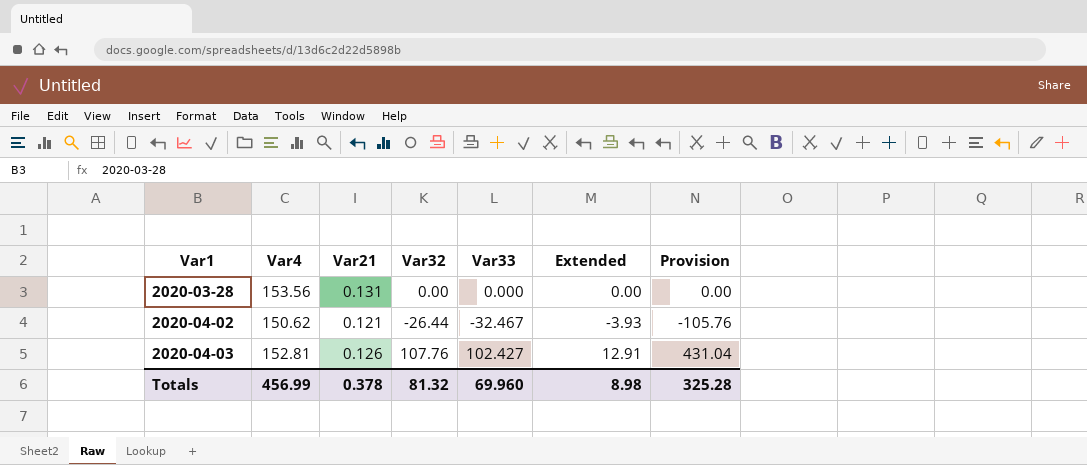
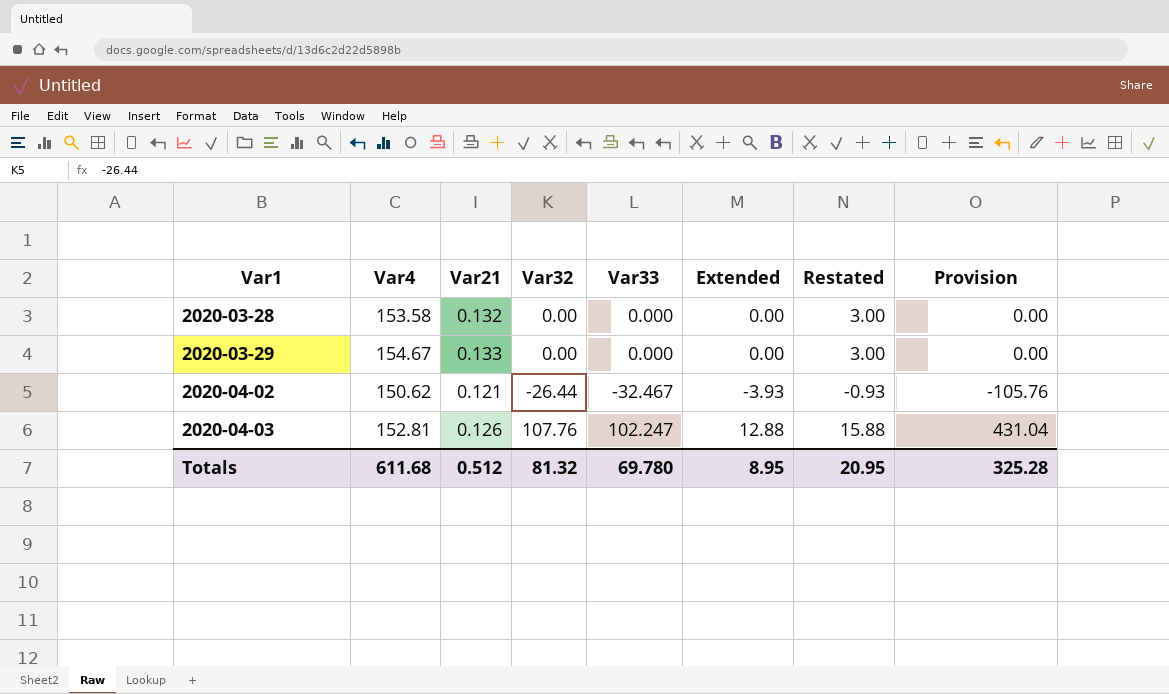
column Restated | formula: none -> [Extended] + 3
2020-03-28 | Var4: 153.56 -> 153.58
2020-03-28 | Var21: 0.131 -> 0.132
row 2020-03-29: none -> 154.67 | 0.133 | 0.00 | 0.000 | 0.00 | 3.00 | 0.00
2020-04-03 | Var33: 102.427 -> 102.247
2020-04-03 | Extended: 12.91 -> 12.88
Totals | Var4: 456.99 -> 611.68
Totals | Var21: 0.378 -> 0.512
Totals | Var33: 69.960 -> 69.780
Totals | Extended: 8.98 -> 8.95

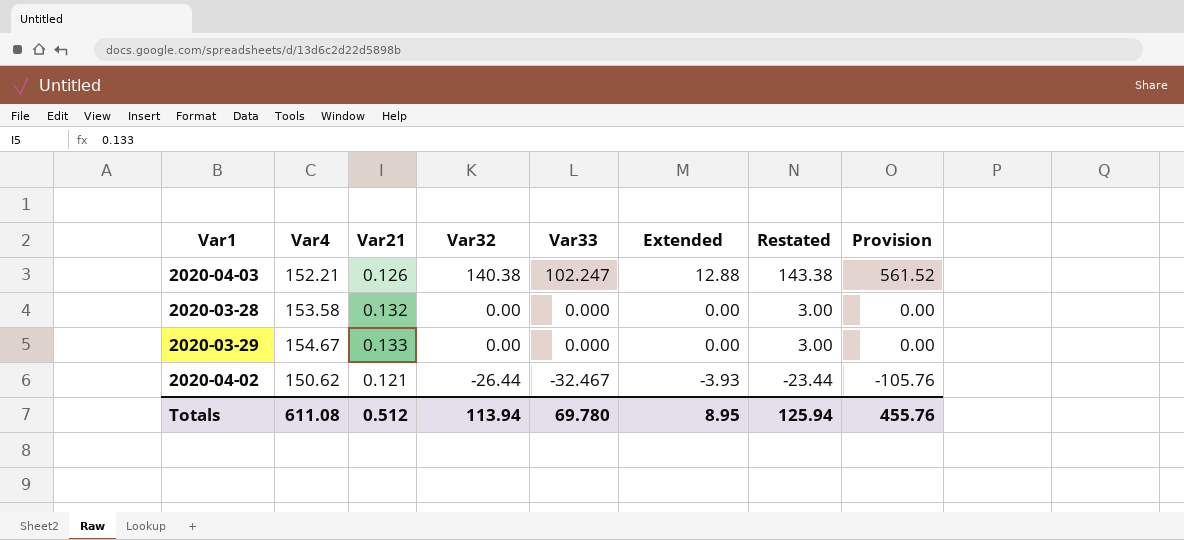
row order: Var1 ascending -> Var32 descending
column Restated | formula: [Extended] + 3 -> [Var32] + 3
2020-04-03 | Var4: 152.81 -> 152.21
2020-04-03 | Var32: 107.76 -> 140.38
2020-04-03 | Provision: 431.04 -> 561.52
Totals | Var4: 611.68 -> 611.08
Totals | Var32: 81.32 -> 113.94
Totals | Restated: 20.95 -> 125.94
Totals | Provision: 325.28 -> 455.76

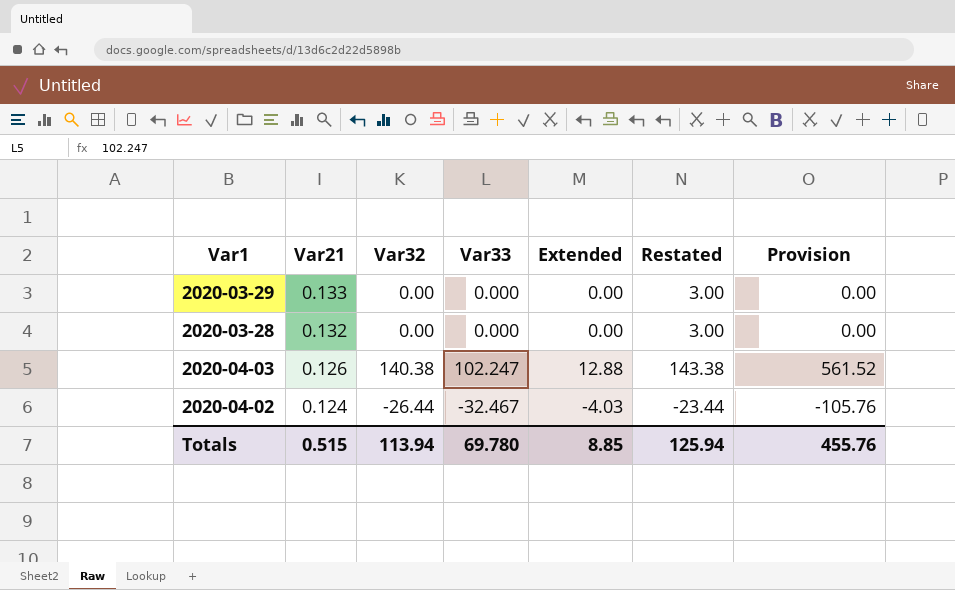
row order: Var32 descending -> Var21 descending
column Var4 | position: 2 -> none
2020-04-02 | Var21: 0.121 -> 0.124
2020-04-02 | Extended: -3.93 -> -4.03
Totals | Var21: 0.512 -> 0.515
Totals | Extended: 8.95 -> 8.85

